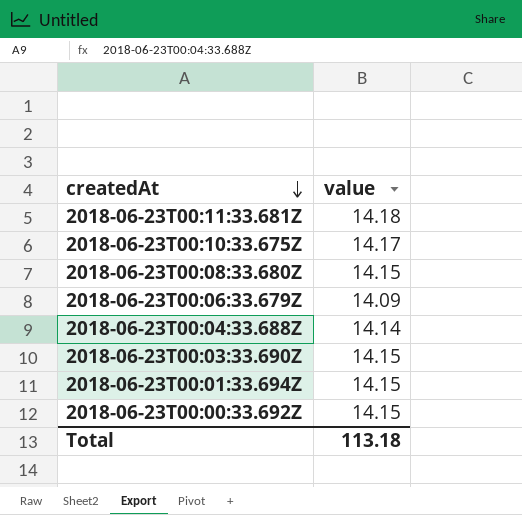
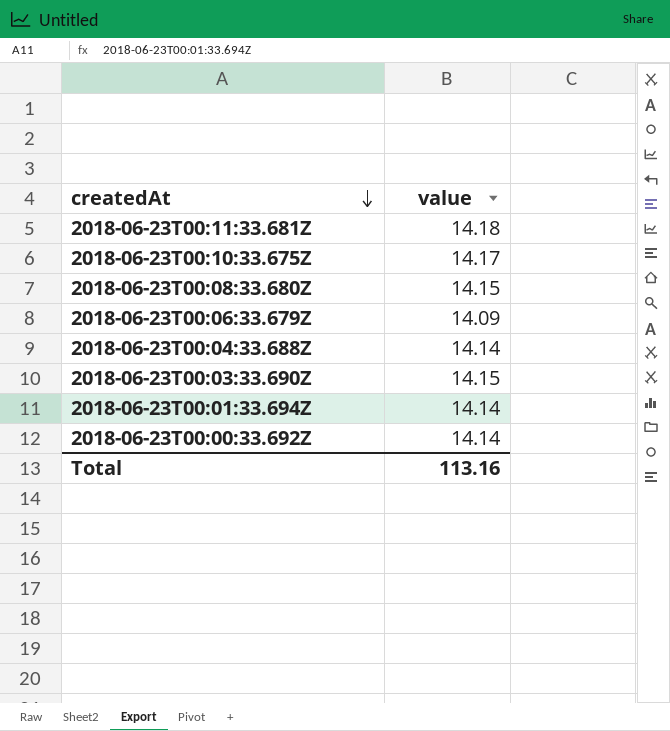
2018-06-23T00:01:33.694Z | value: 14.15 -> 14.14
2018-06-23T00:00:33.692Z | value: 14.15 -> 14.14
Total | value: 113.18 -> 113.16

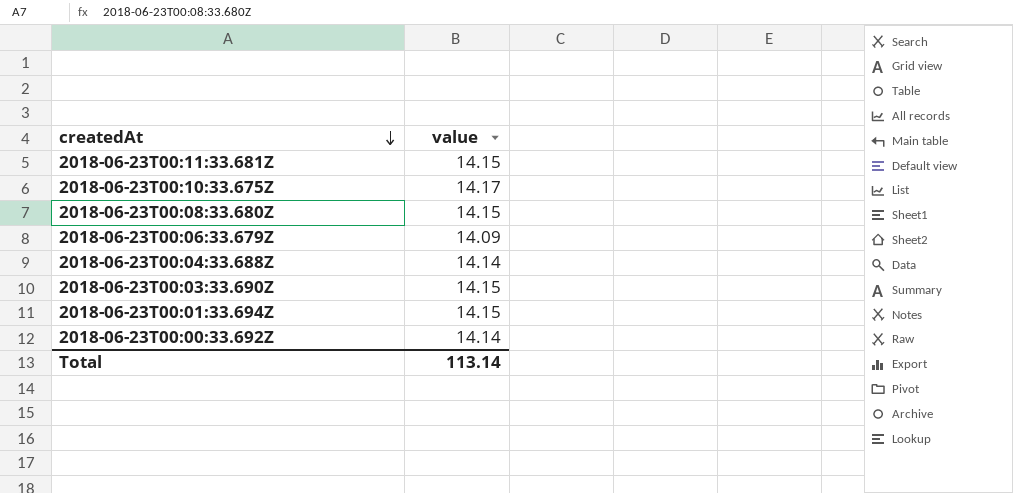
2018-06-23T00:11:33.681Z | value: 14.18 -> 14.15
2018-06-23T00:01:33.694Z | value: 14.14 -> 14.15
Total | value: 113.16 -> 113.14

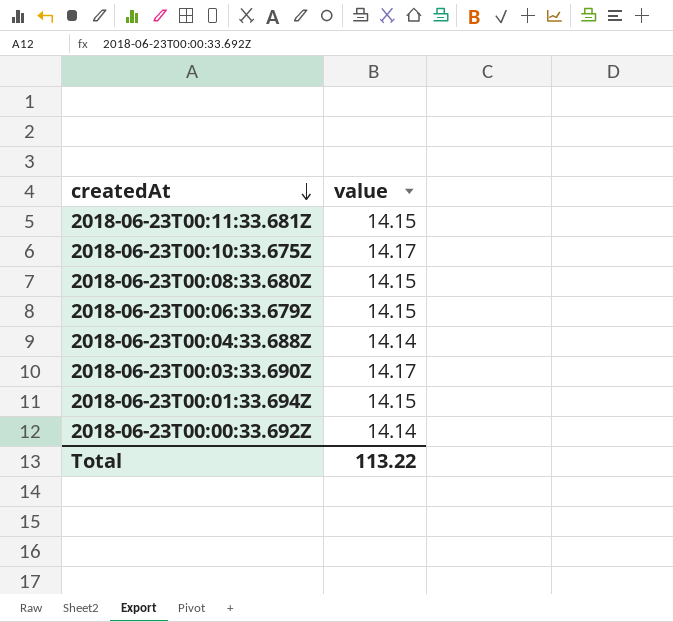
2018-06-23T00:06:33.679Z | value: 14.09 -> 14.15
2018-06-23T00:03:33.690Z | value: 14.15 -> 14.17
Total | value: 113.14 -> 113.22

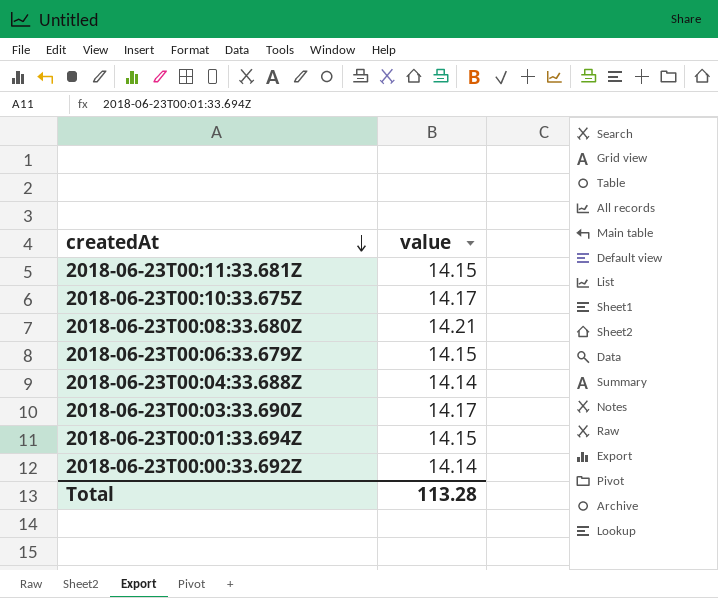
2018-06-23T00:08:33.680Z | value: 14.15 -> 14.21
Total | value: 113.22 -> 113.28

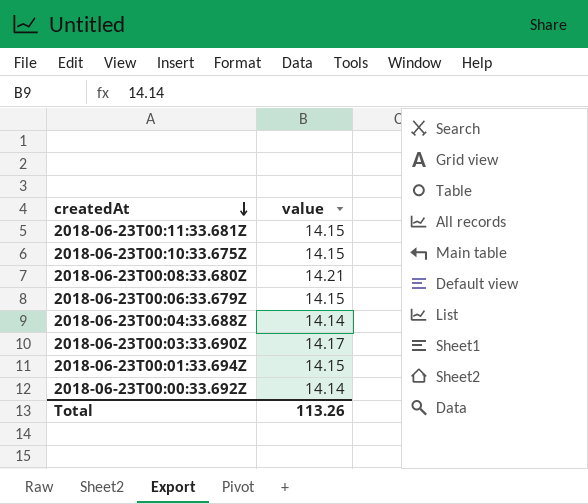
2018-06-23T00:10:33.675Z | value: 14.17 -> 14.15
Total | value: 113.28 -> 113.26

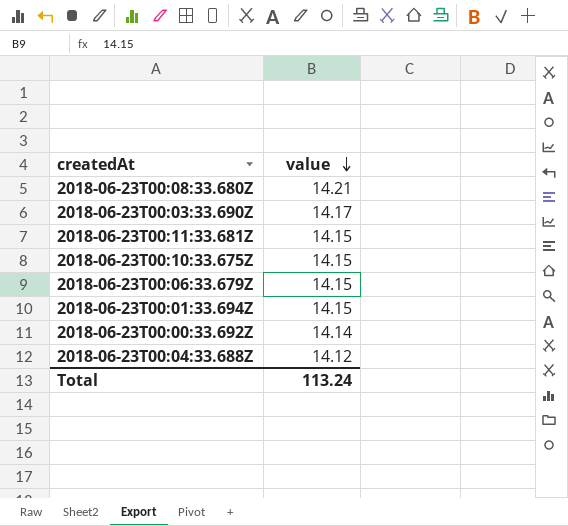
row order: createdAt descending -> value descending
2018-06-23T00:04:33.688Z | value: 14.14 -> 14.12
Total | value: 113.26 -> 113.24

